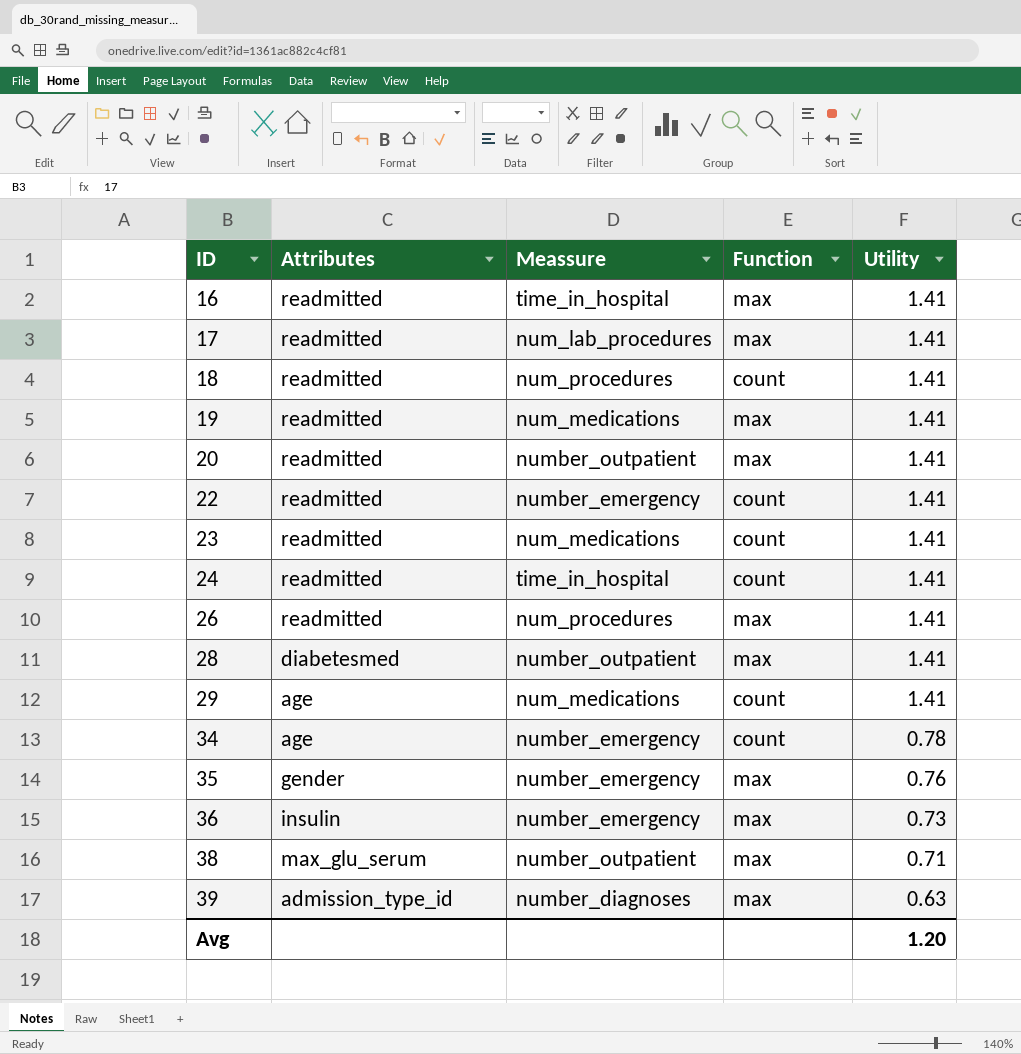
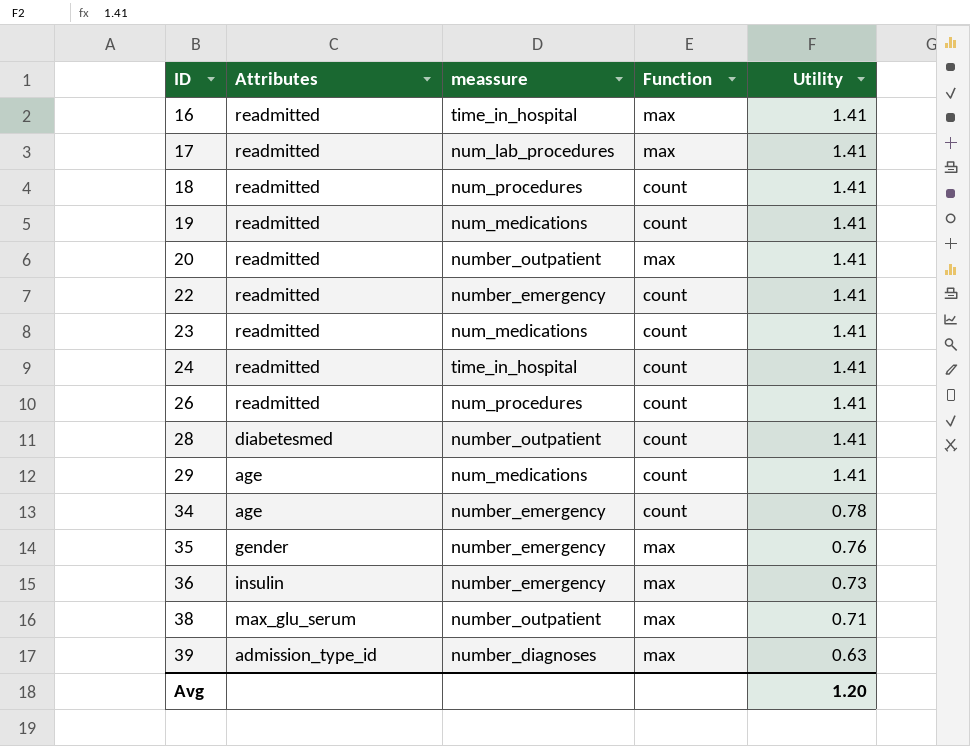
column name: Meassure -> meassure
19 | Function: max -> count
26 | Function: max -> count
28 | Function: max -> count

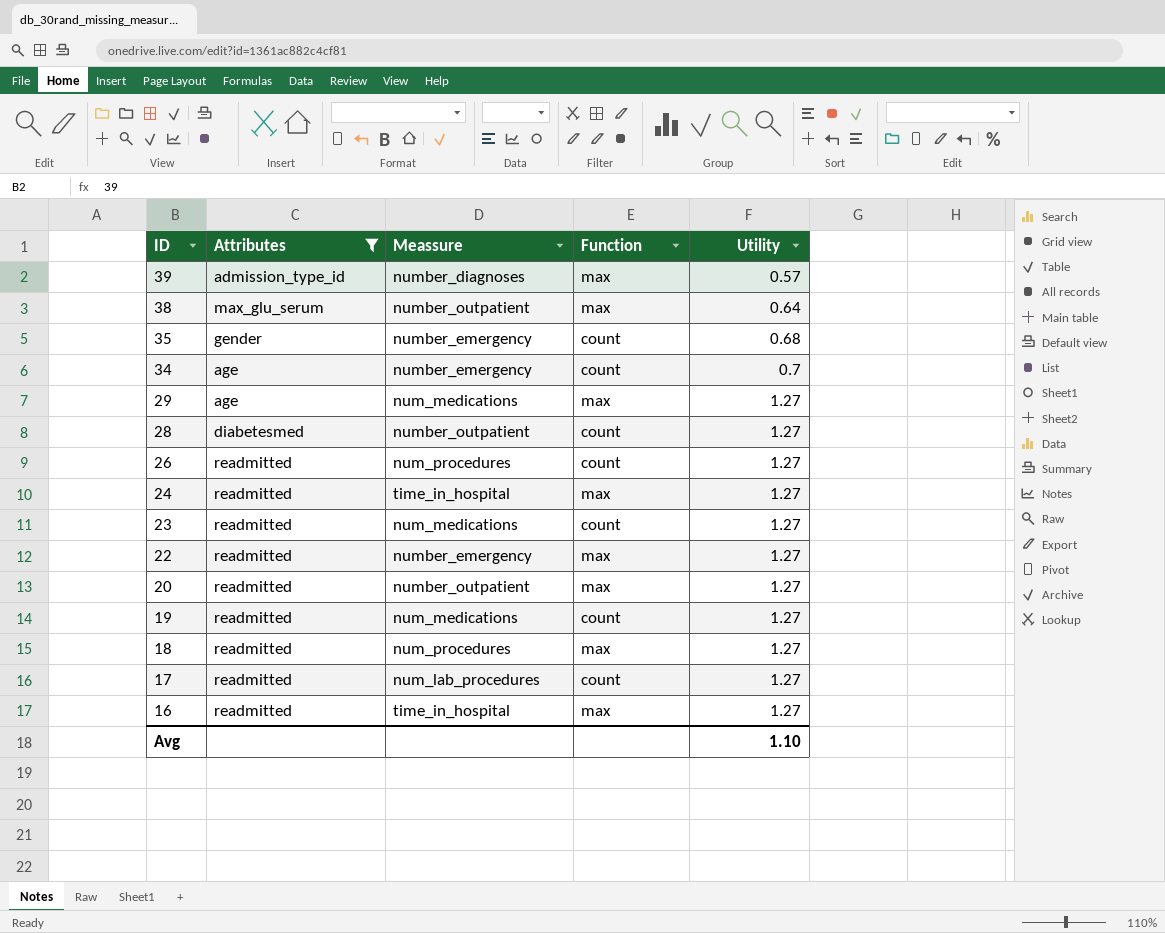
filter: none -> Attributes != insulin
row order: ID ascending -> ID descending
column name: meassure -> Meassure
39 | Utility: 0.63 -> 0.57
38 | Utility: 0.71 -> 0.64
35 | Function: max -> count
35 | Utility: 0.76 -> 0.68
34 | Utility: 0.78 -> 0.7
29 | Function: count -> max
29 | Utility: 1.41 -> 1.27
28 | Utility: 1.41 -> 1.27
26 | Utility: 1.41 -> 1.27
24 | Function: count -> max
24 | Utility: 1.41 -> 1.27
23 | Utility: 1.41 -> 1.27
22 | Function: count -> max
22 | Utility: 1.41 -> 1.27
20 | Utility: 1.41 -> 1.27
19 | Utility: 1.41 -> 1.27
18 | Function: count -> max
18 | Utility: 1.41 -> 1.27
17 | Function: max -> count
17 | Utility: 1.41 -> 1.27
16 | Utility: 1.41 -> 1.27
Avg | Utility: 1.20 -> 1.10

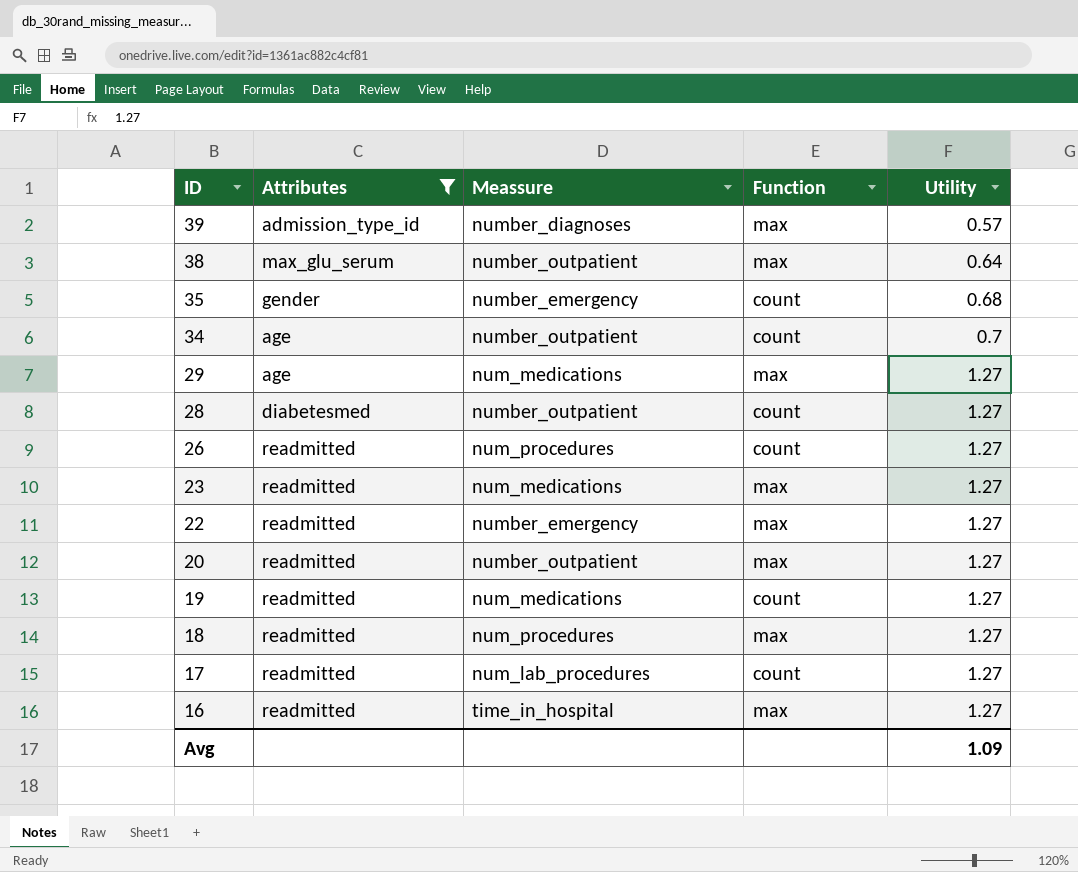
row 24: readmitted | time_in_hospital | max | 1.27 -> none
34 | Meassure: number_emergency -> number_outpatient
23 | Function: count -> max
Avg | Utility: 1.10 -> 1.09

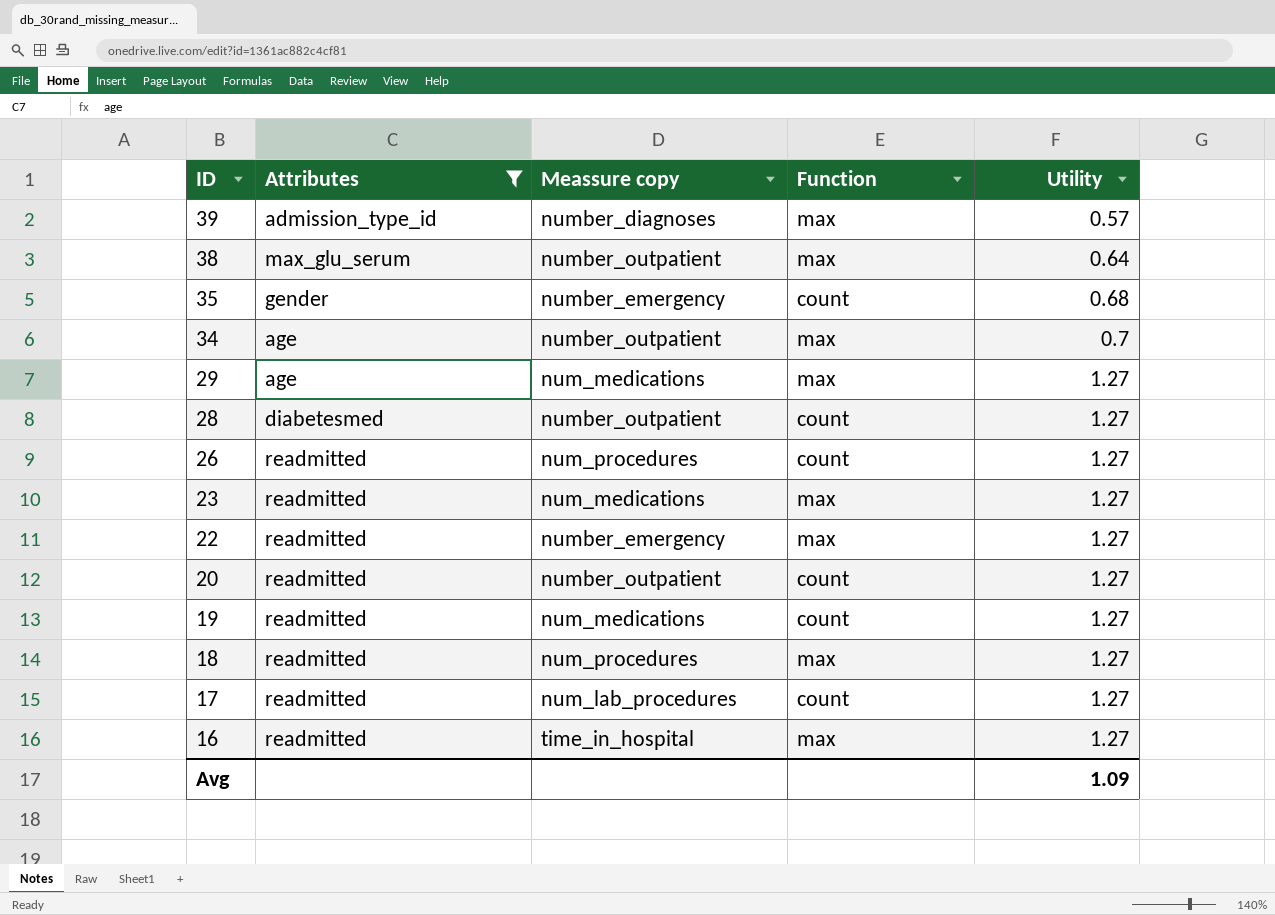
column name: Meassure -> Meassure copy
34 | Function: count -> max
20 | Function: max -> count

